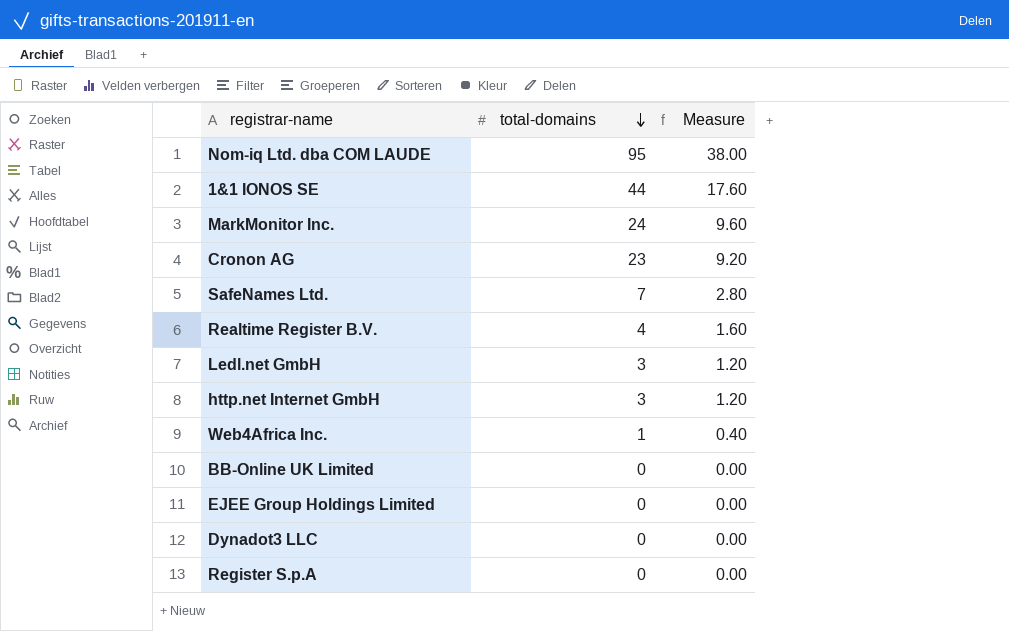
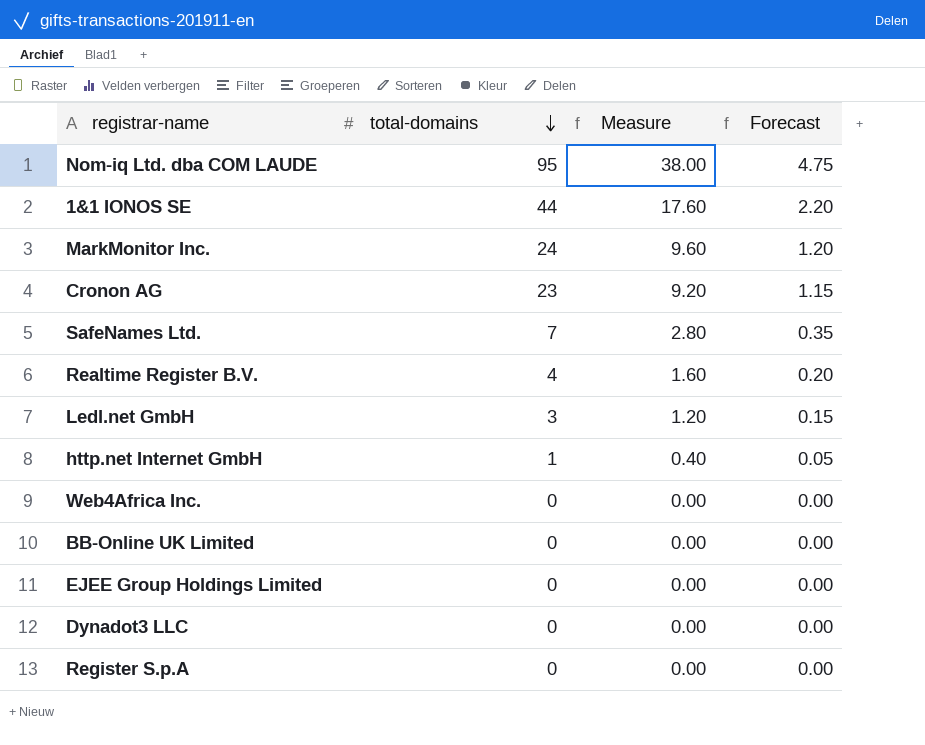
column Forecast | formula: none -> [total-domains] * 0.05
http.net Internet GmbH | total-domains: 3 -> 1
http.net Internet GmbH | Measure: 1.20 -> 0.40
Web4Africa Inc. | total-domains: 1 -> 0
Web4Africa Inc. | Measure: 0.40 -> 0.00

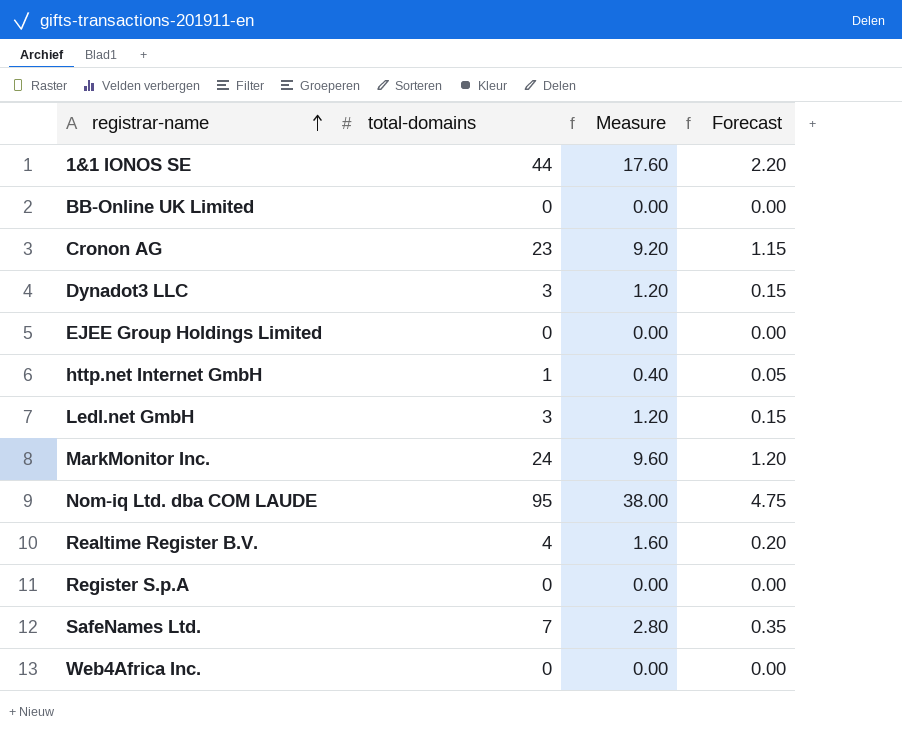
row order: total-domains descending -> registrar-name ascending
Dynadot3 LLC | total-domains: 0 -> 3
Dynadot3 LLC | Measure: 0.00 -> 1.20
Dynadot3 LLC | Forecast: 0.00 -> 0.15

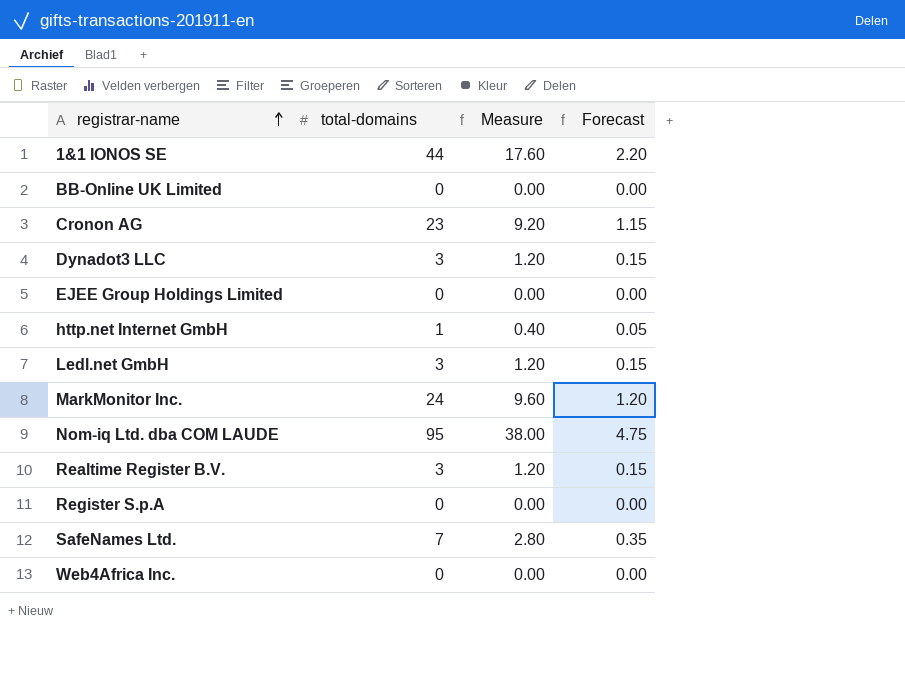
Realtime Register B.V. | total-domains: 4 -> 3
Realtime Register B.V. | Measure: 1.60 -> 1.20
Realtime Register B.V. | Forecast: 0.20 -> 0.15

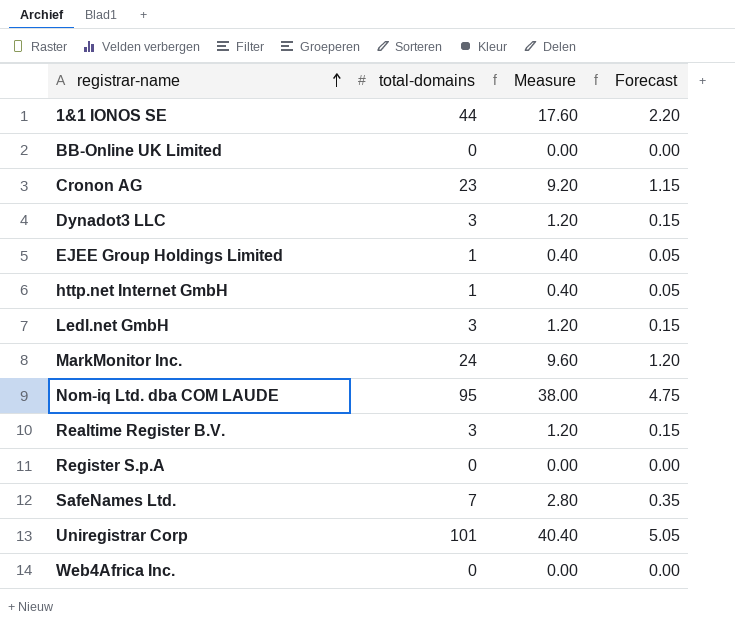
EJEE Group Holdings Limited | total-domains: 0 -> 1
EJEE Group Holdings Limited | Measure: 0.00 -> 0.40
EJEE Group Holdings Limited | Forecast: 0.00 -> 0.05
row Uniregistrar Corp: none -> 101 | 40.40 | 5.05

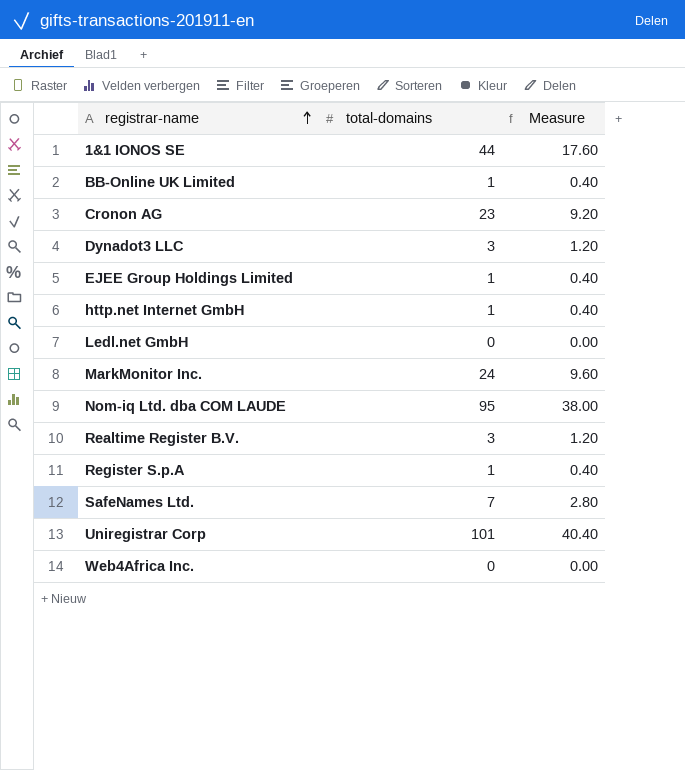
column Forecast | formula: [total-domains] * 0.05 -> none
BB-Online UK Limited | total-domains: 0 -> 1
BB-Online UK Limited | Measure: 0.00 -> 0.40
Ledl.net GmbH | total-domains: 3 -> 0
Ledl.net GmbH | Measure: 1.20 -> 0.00
Register S.p.A | total-domains: 0 -> 1
Register S.p.A | Measure: 0.00 -> 0.40

